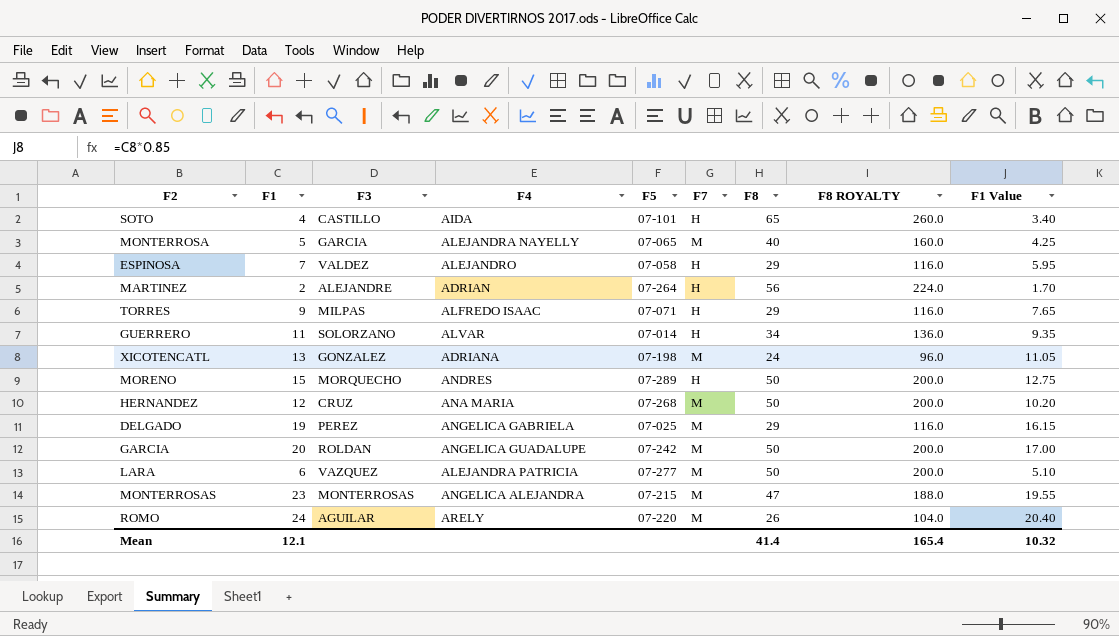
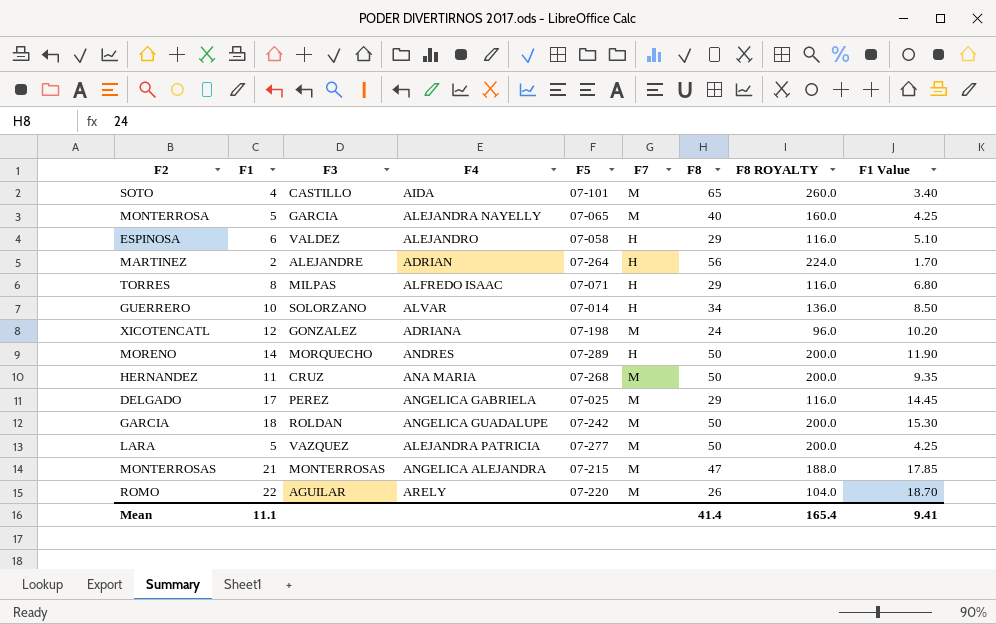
SOTO | F7: H -> M
ESPINOSA | F1: 7 -> 6
ESPINOSA | F1 Value: 5.95 -> 5.10
TORRES | F1: 9 -> 8
TORRES | F1 Value: 7.65 -> 6.80
GUERRERO | F1: 11 -> 10
GUERRERO | F1 Value: 9.35 -> 8.50
XICOTENCATL | F1: 13 -> 12
XICOTENCATL | F1 Value: 11.05 -> 10.20
MORENO | F1: 15 -> 14
MORENO | F1 Value: 12.75 -> 11.90
HERNANDEZ | F1: 12 -> 11
HERNANDEZ | F1 Value: 10.20 -> 9.35
DELGADO | F1: 19 -> 17
DELGADO | F1 Value: 16.15 -> 14.45
GARCIA | F1: 20 -> 18
GARCIA | F1 Value: 17.00 -> 15.30
LARA | F1: 6 -> 5
LARA | F1 Value: 5.10 -> 4.25
MONTERROSAS | F1: 23 -> 21
MONTERROSAS | F1 Value: 19.55 -> 17.85
ROMO | F1: 24 -> 22
ROMO | F1 Value: 20.40 -> 18.70
Mean | F1: 12.1 -> 11.1
Mean | F1 Value: 10.32 -> 9.41

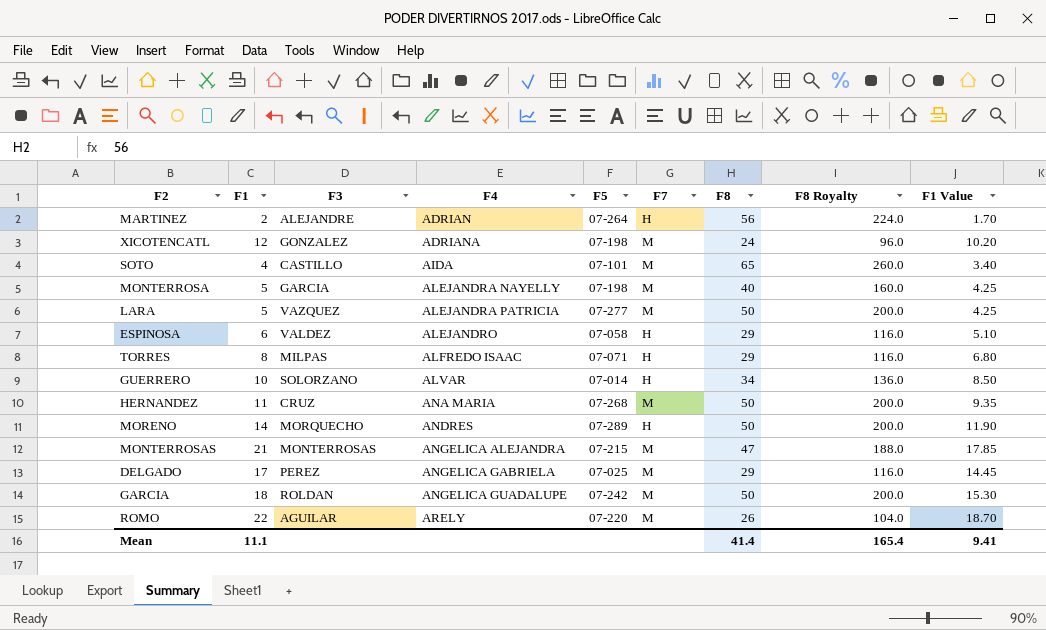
row order: none -> F4 ascending
column name: F8 ROYALTY -> F8 Royalty
MONTERROSA | F5: 07-065 -> 07-198

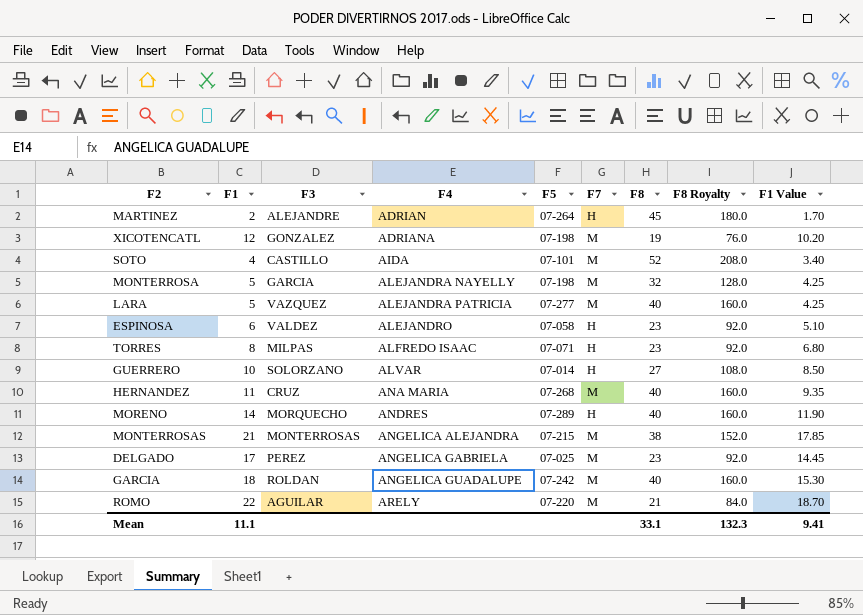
MARTINEZ | F8: 56 -> 45
MARTINEZ | F8 Royalty: 224.0 -> 180.0
XICOTENCATL | F8: 24 -> 19
XICOTENCATL | F8 Royalty: 96.0 -> 76.0
SOTO | F8: 65 -> 52
SOTO | F8 Royalty: 260.0 -> 208.0
MONTERROSA | F8: 40 -> 32
MONTERROSA | F8 Royalty: 160.0 -> 128.0
LARA | F8: 50 -> 40
LARA | F8 Royalty: 200.0 -> 160.0
ESPINOSA | F8: 29 -> 23
ESPINOSA | F8 Royalty: 116.0 -> 92.0
TORRES | F8: 29 -> 23
TORRES | F8 Royalty: 116.0 -> 92.0
GUERRERO | F8: 34 -> 27
GUERRERO | F8 Royalty: 136.0 -> 108.0
HERNANDEZ | F8: 50 -> 40
HERNANDEZ | F8 Royalty: 200.0 -> 160.0
MORENO | F8: 50 -> 40
MORENO | F8 Royalty: 200.0 -> 160.0
MONTERROSAS | F8: 47 -> 38
MONTERROSAS | F8 Royalty: 188.0 -> 152.0
DELGADO | F8: 29 -> 23
DELGADO | F8 Royalty: 116.0 -> 92.0
GARCIA | F8: 50 -> 40
GARCIA | F8 Royalty: 200.0 -> 160.0
ROMO | F8: 26 -> 21
ROMO | F8 Royalty: 104.0 -> 84.0
Mean | F8: 41.4 -> 33.1
Mean | F8 Royalty: 165.4 -> 132.3

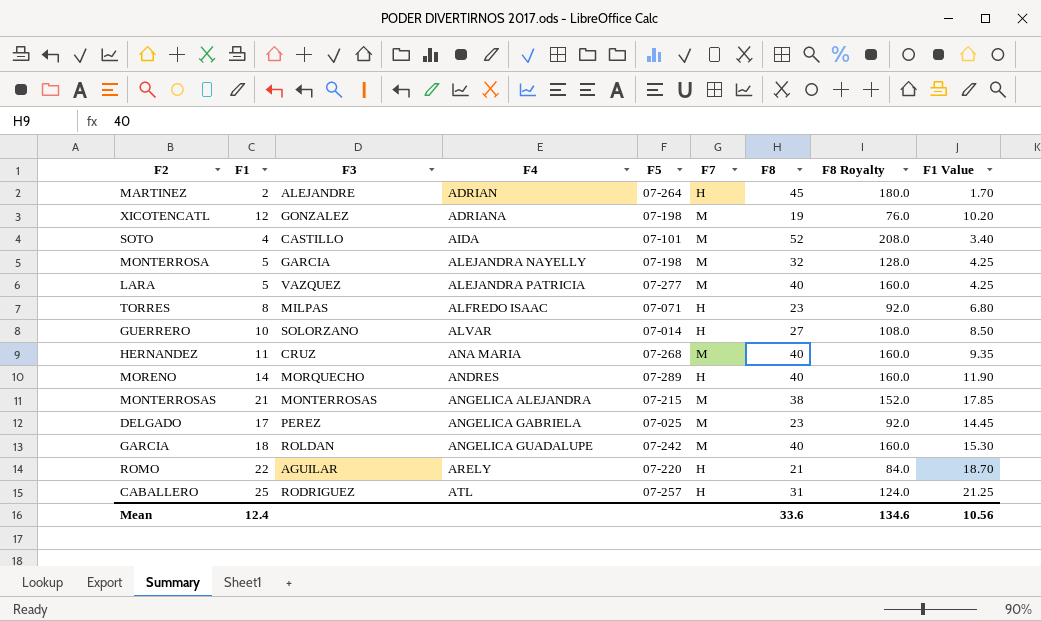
row ESPINOSA: 6 | VALDEZ | ALEJANDRO | 07-058 | H | 23 | 92.0 | 5.10 -> none
ROMO | F7: M -> H
row CABALLERO: none -> 25 | RODRIGUEZ | ATL | 07-257 | H | 31 | 124.0 | 21.25
Mean | F1: 11.1 -> 12.4
Mean | F8: 33.1 -> 33.6
Mean | F8 Royalty: 132.3 -> 134.6
Mean | F1 Value: 9.41 -> 10.56

